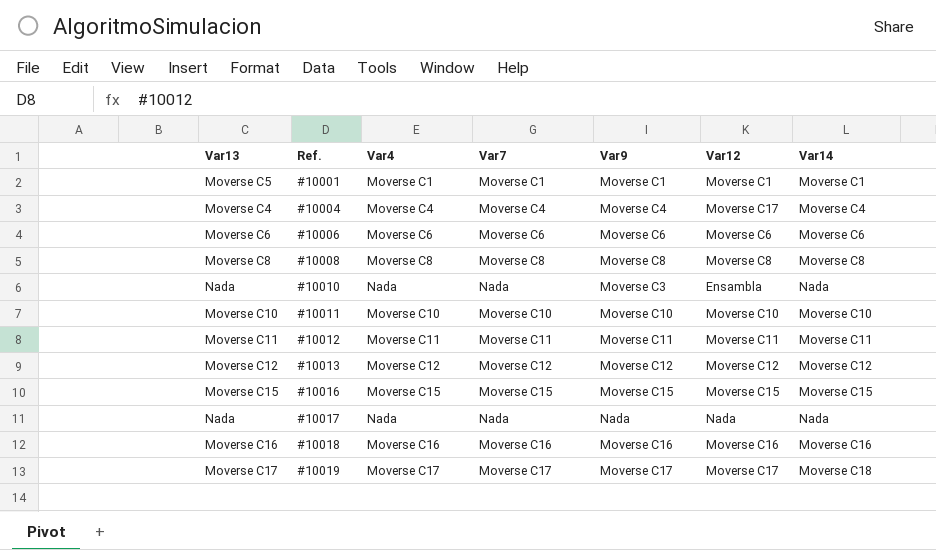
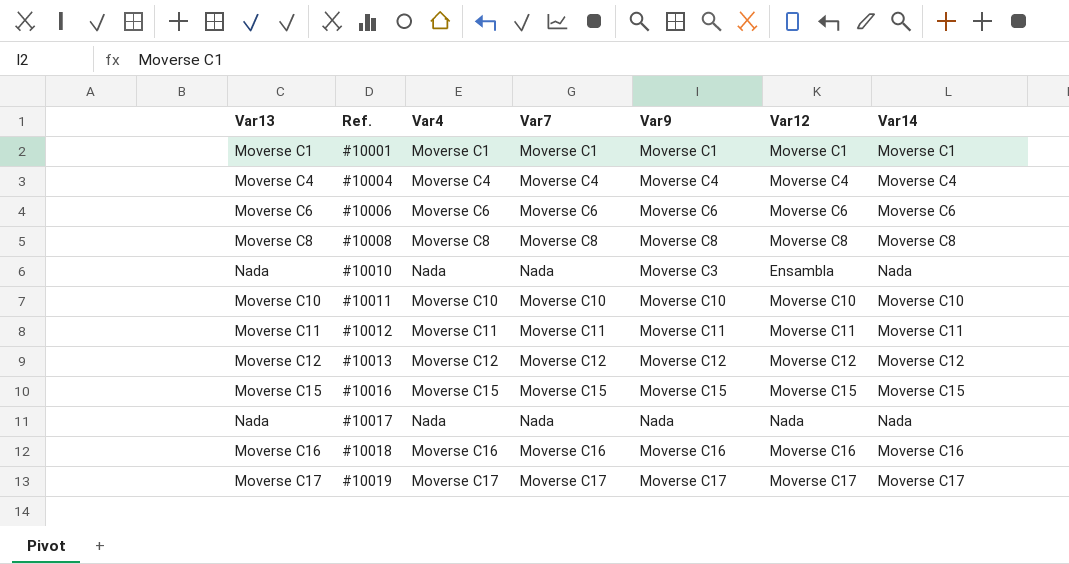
#10001 | Var13: Moverse C5 -> Moverse C1
#10004 | Var12: Moverse C17 -> Moverse C4
#10019 | Var14: Moverse C18 -> Moverse C17

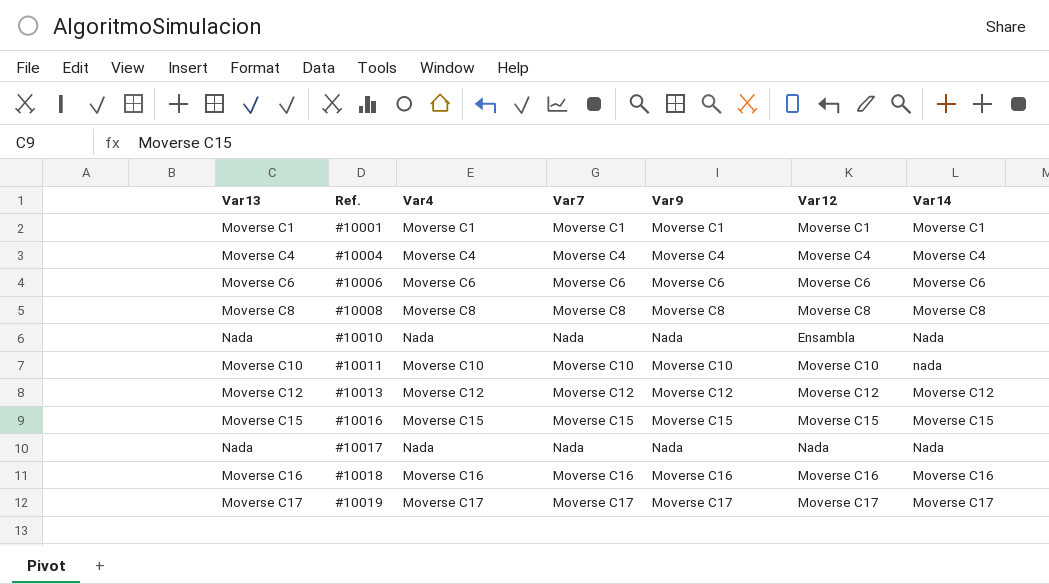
row #10012: Moverse C11 | Moverse C11 | Moverse C11 | Moverse C11 | Moverse C11 | Moverse C11 -> none
#10010 | Var9: Moverse C3 -> Nada
#10011 | Var14: Moverse C10 -> nada

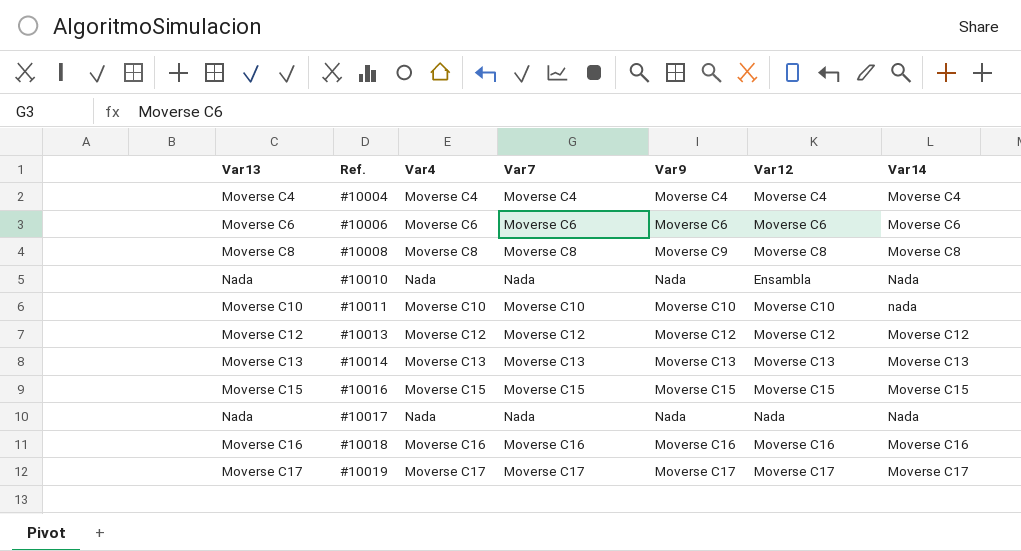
row #10001: Moverse C1 | Moverse C1 | Moverse C1 | Moverse C1 | Moverse C1 | Moverse C1 -> none
#10008 | Var9: Moverse C8 -> Moverse C9
row #10014: none -> Moverse C13 | Moverse C13 | Moverse C13 | Moverse C13 | Moverse C13 | Moverse C13

